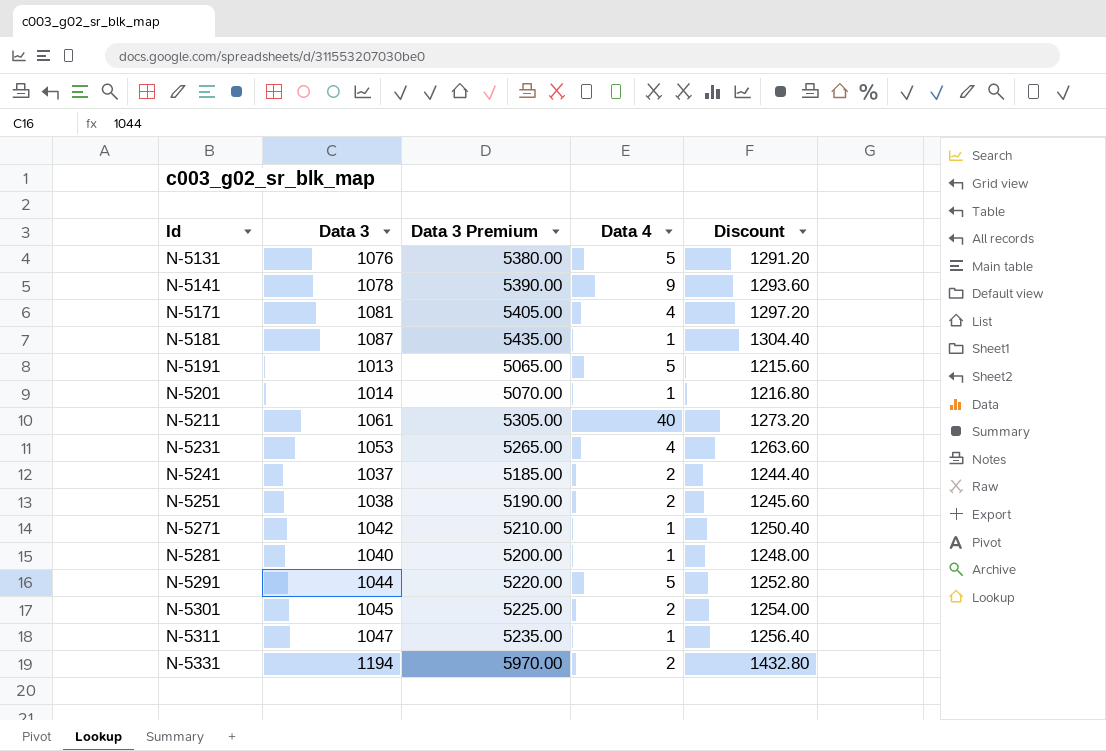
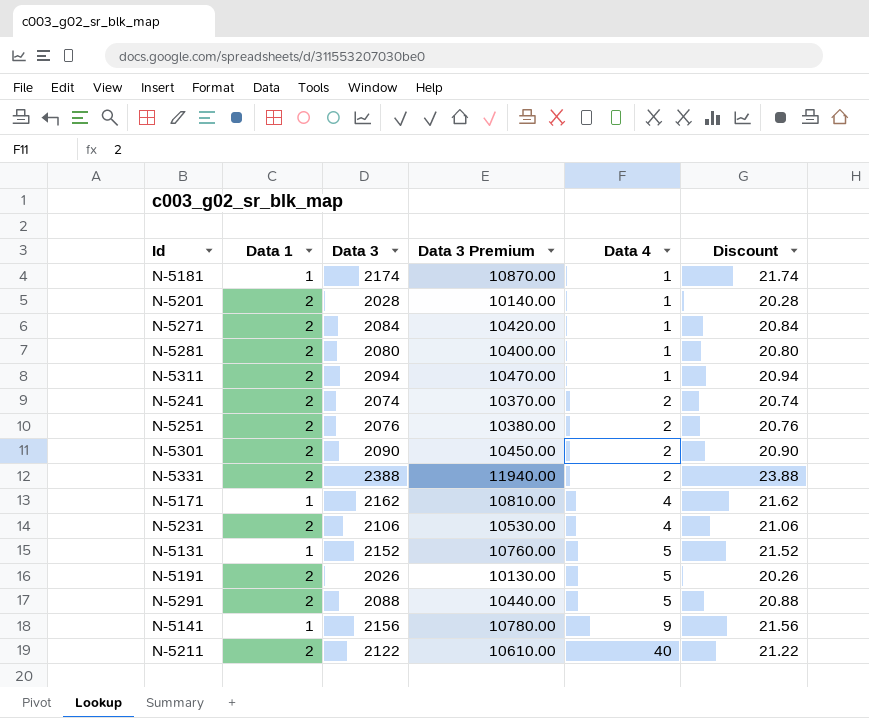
row order: Id ascending -> Data 4 ascending
column Data 1 | position: none -> 2
column Discount | formula: [Data 3] * 1.2 -> [Data 3] * 0.01
N-5181 | Data 3: 1087 -> 2174
N-5181 | Data 3 Premium: 5435.00 -> 10870.00
N-5201 | Data 3: 1014 -> 2028
N-5201 | Data 3 Premium: 5070.00 -> 10140.00
N-5271 | Data 3: 1042 -> 2084
N-5271 | Data 3 Premium: 5210.00 -> 10420.00
N-5281 | Data 3: 1040 -> 2080
N-5281 | Data 3 Premium: 5200.00 -> 10400.00
N-5311 | Data 3: 1047 -> 2094
N-5311 | Data 3 Premium: 5235.00 -> 10470.00
N-5241 | Data 3: 1037 -> 2074
N-5241 | Data 3 Premium: 5185.00 -> 10370.00
N-5251 | Data 3: 1038 -> 2076
N-5251 | Data 3 Premium: 5190.00 -> 10380.00
N-5301 | Data 3: 1045 -> 2090
N-5301 | Data 3 Premium: 5225.00 -> 10450.00
N-5331 | Data 3: 1194 -> 2388
N-5331 | Data 3 Premium: 5970.00 -> 11940.00
N-5171 | Data 3: 1081 -> 2162
N-5171 | Data 3 Premium: 5405.00 -> 10810.00
N-5231 | Data 3: 1053 -> 2106
N-5231 | Data 3 Premium: 5265.00 -> 10530.00
N-5131 | Data 3: 1076 -> 2152
N-5131 | Data 3 Premium: 5380.00 -> 10760.00
N-5191 | Data 3: 1013 -> 2026
N-5191 | Data 3 Premium: 5065.00 -> 10130.00
N-5291 | Data 3: 1044 -> 2088
N-5291 | Data 3 Premium: 5220.00 -> 10440.00
N-5141 | Data 3: 1078 -> 2156
N-5141 | Data 3 Premium: 5390.00 -> 10780.00
N-5211 | Data 3: 1061 -> 2122
N-5211 | Data 3 Premium: 5305.00 -> 10610.00

